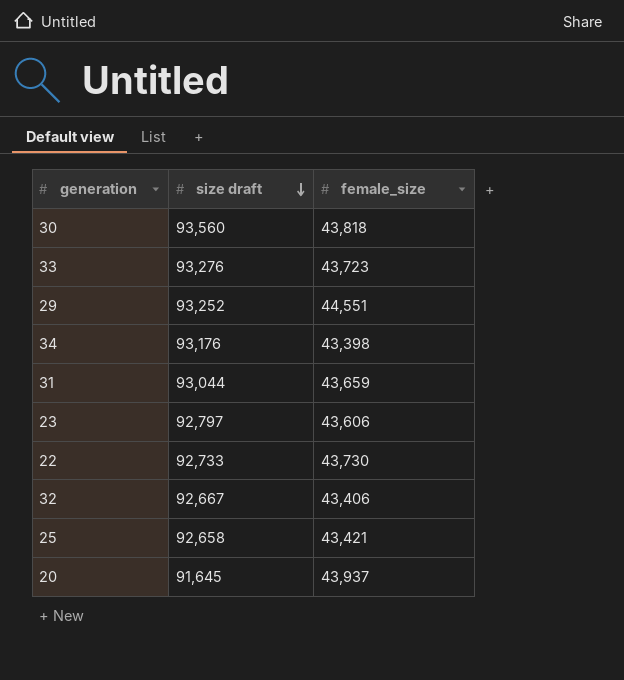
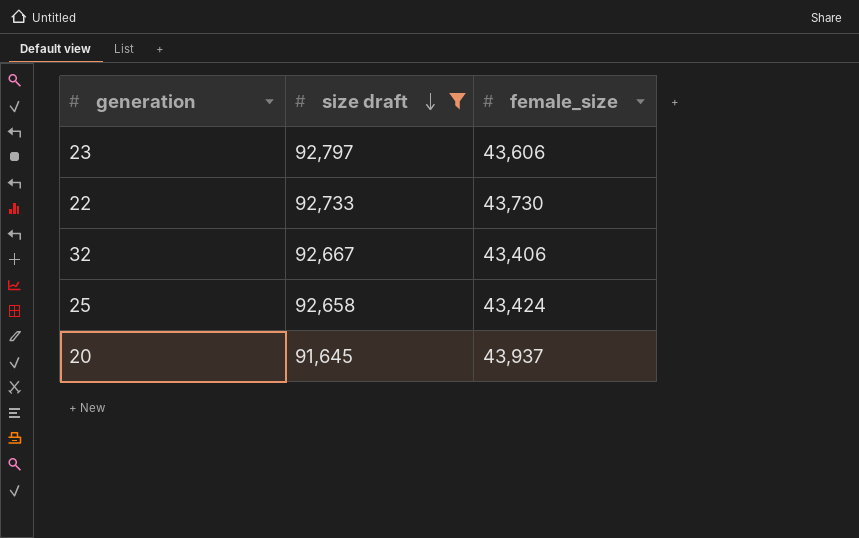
filter: none -> size draft <= 92,797
25 | female_size: 43,421 -> 43,424

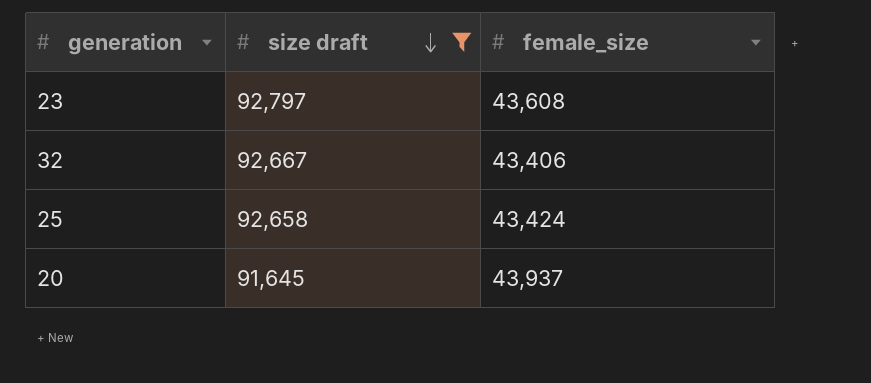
row 22: 92,733 | 43,730 -> none
23 | female_size: 43,606 -> 43,608

